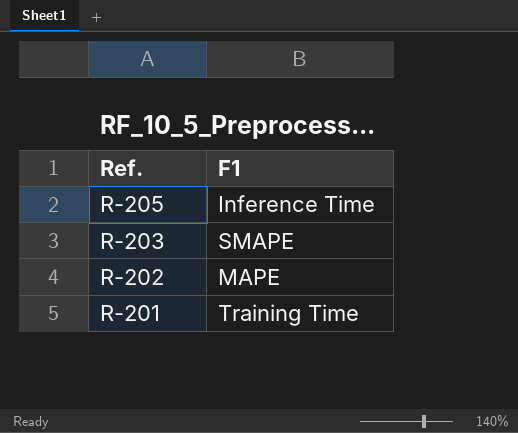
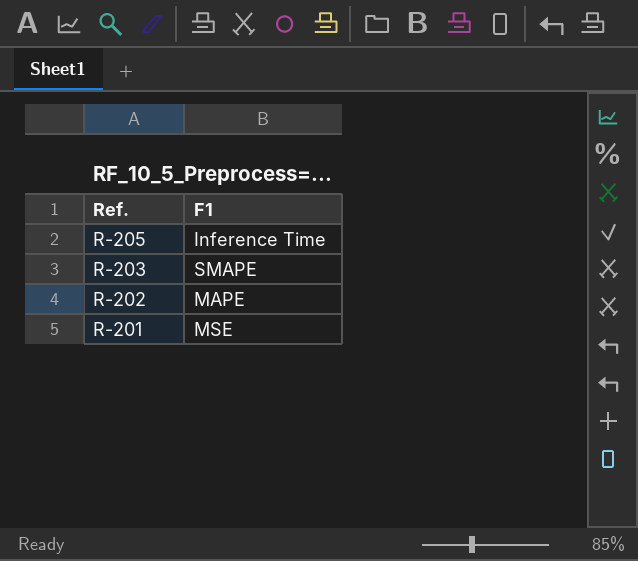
R-201 | F1: Training Time -> MSE

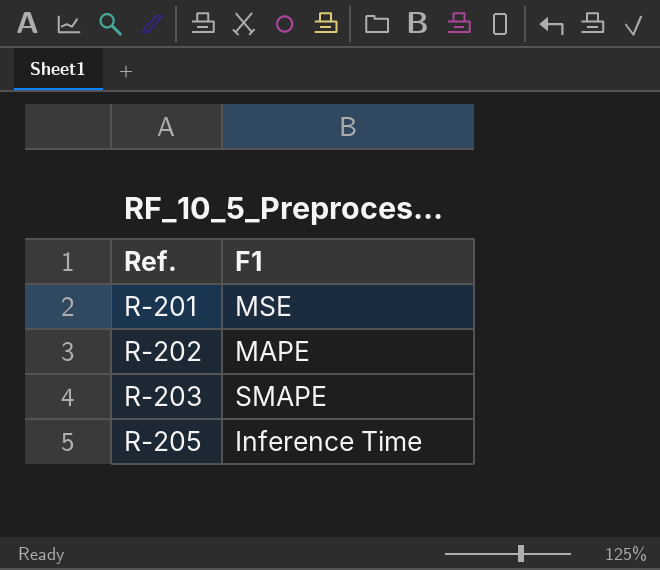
row order: Ref. descending -> Ref. ascending

